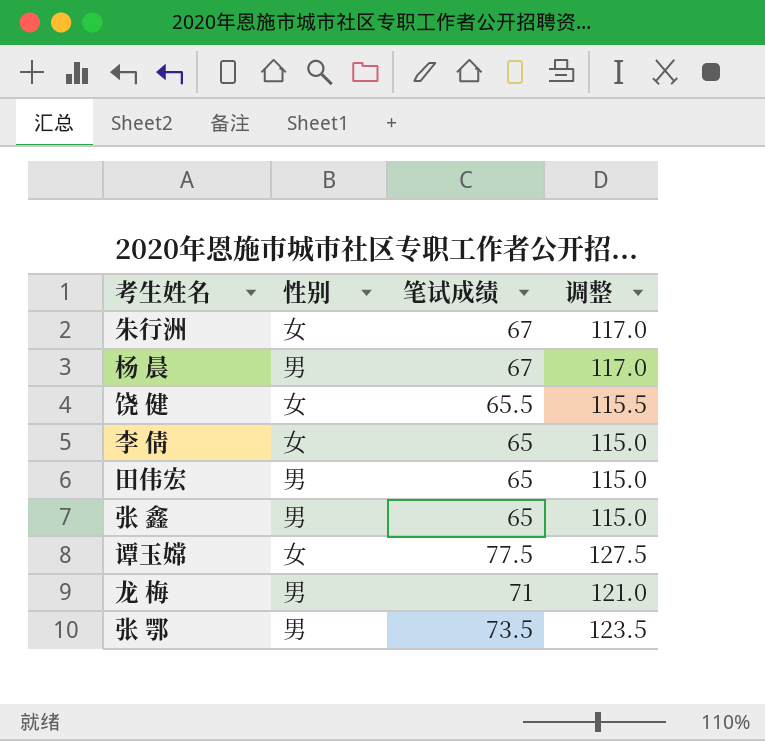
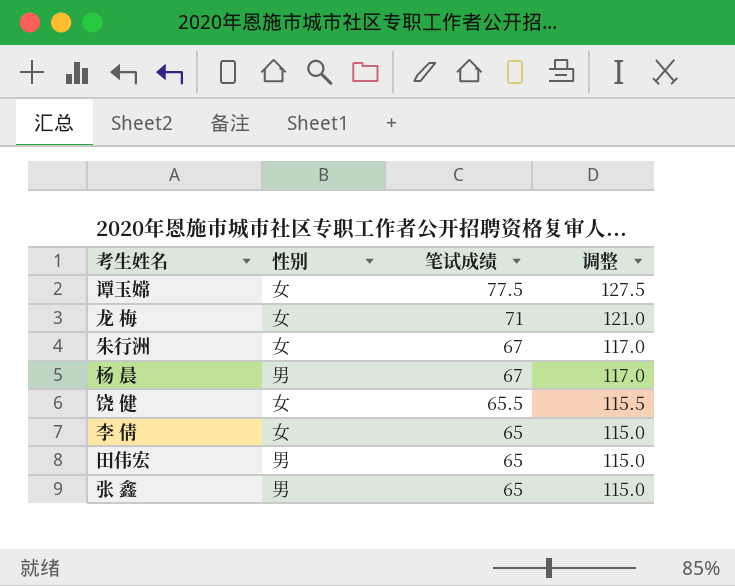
row order: none -> 笔试成绩 descending
row 张 鄂: 男 | 73.5 | 123.5 -> none
龙 梅 | 性别: 男 -> 女

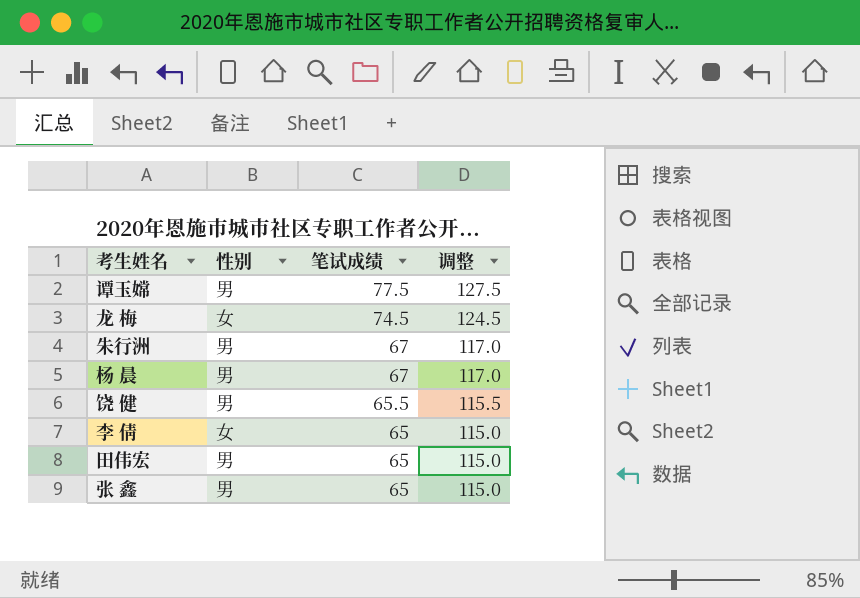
谭玉嫦 | 性别: 女 -> 男
龙 梅 | 笔试成绩: 71 -> 74.5
龙 梅 | 调整: 121.0 -> 124.5
朱行洲 | 性别: 女 -> 男
饶 健 | 性别: 女 -> 男

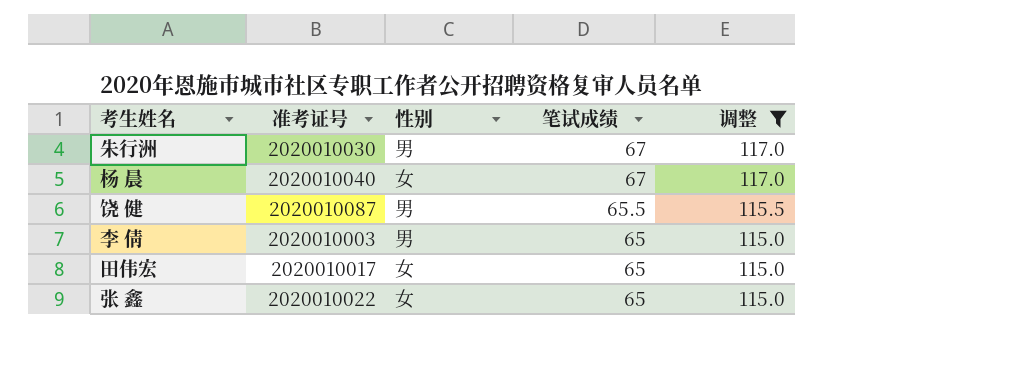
filter: none -> 调整 <= 117.0
column 准考证号 | position: none -> 2
杨 晨 | 性别: 男 -> 女
李 倩 | 性别: 女 -> 男
田伟宏 | 性别: 男 -> 女
张 鑫 | 性别: 男 -> 女

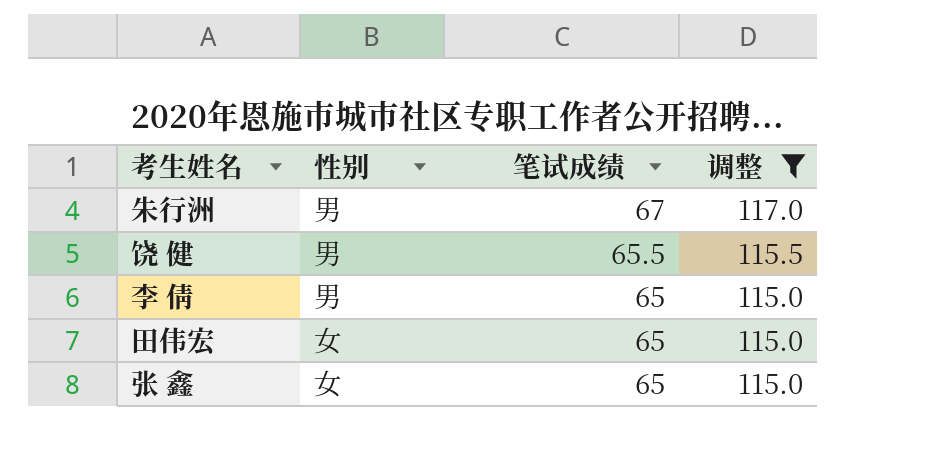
column 准考证号 | position: 2 -> none
row 杨 晨: 2020010040 | 女 | 67 | 117.0 -> none

